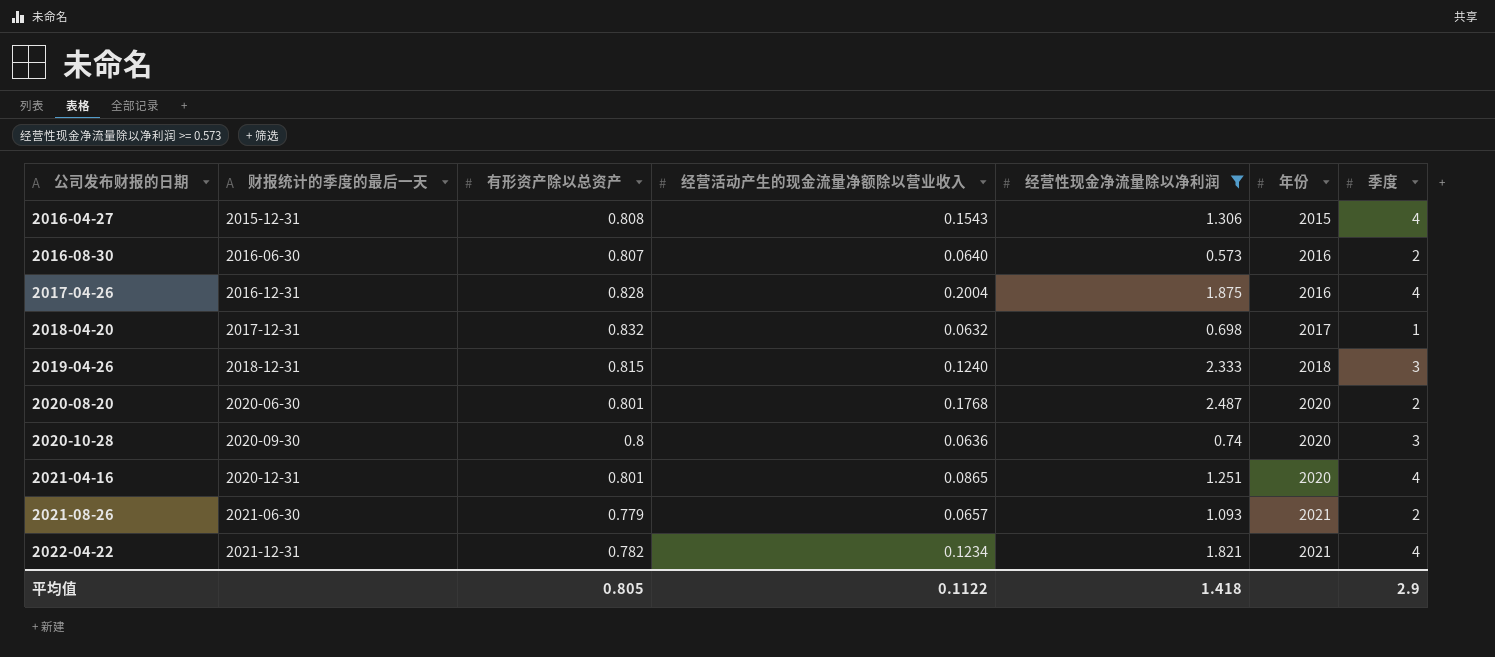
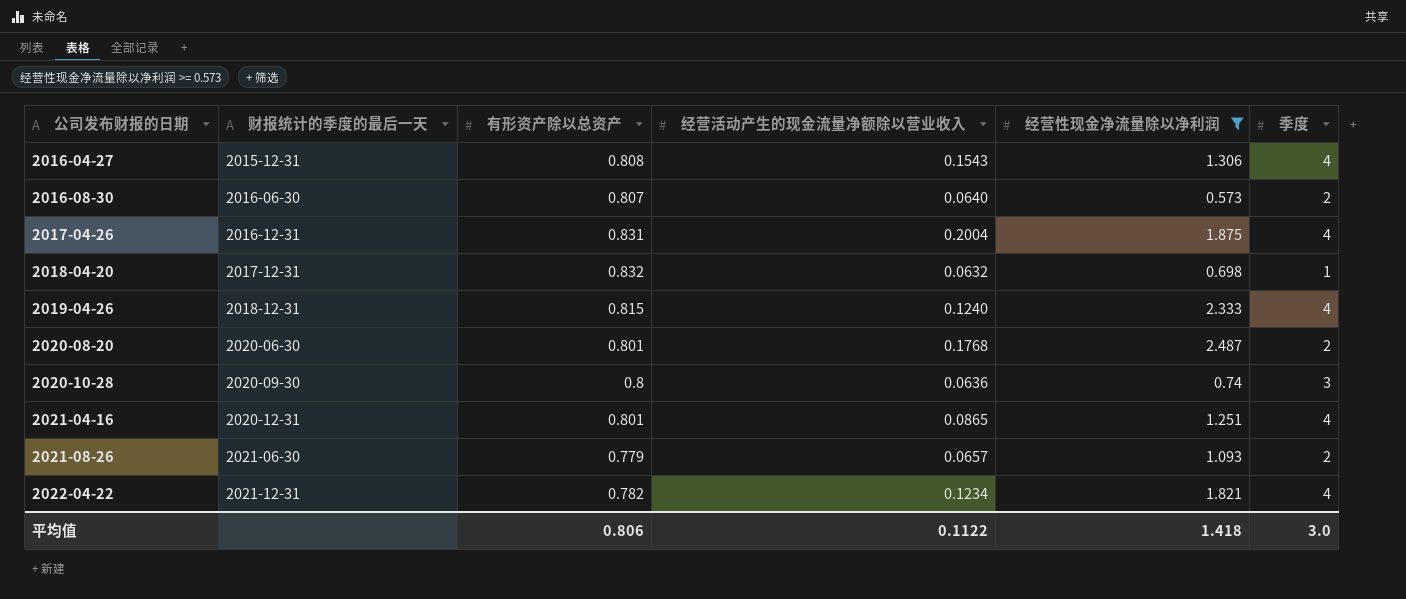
column 年份 | position: 6 -> none
2017-04-26 | 有形资产除以总资产: 0.828 -> 0.831
2019-04-26 | 季度: 3 -> 4
平均值 | 有形资产除以总资产: 0.805 -> 0.806
平均值 | 季度: 2.9 -> 3.0

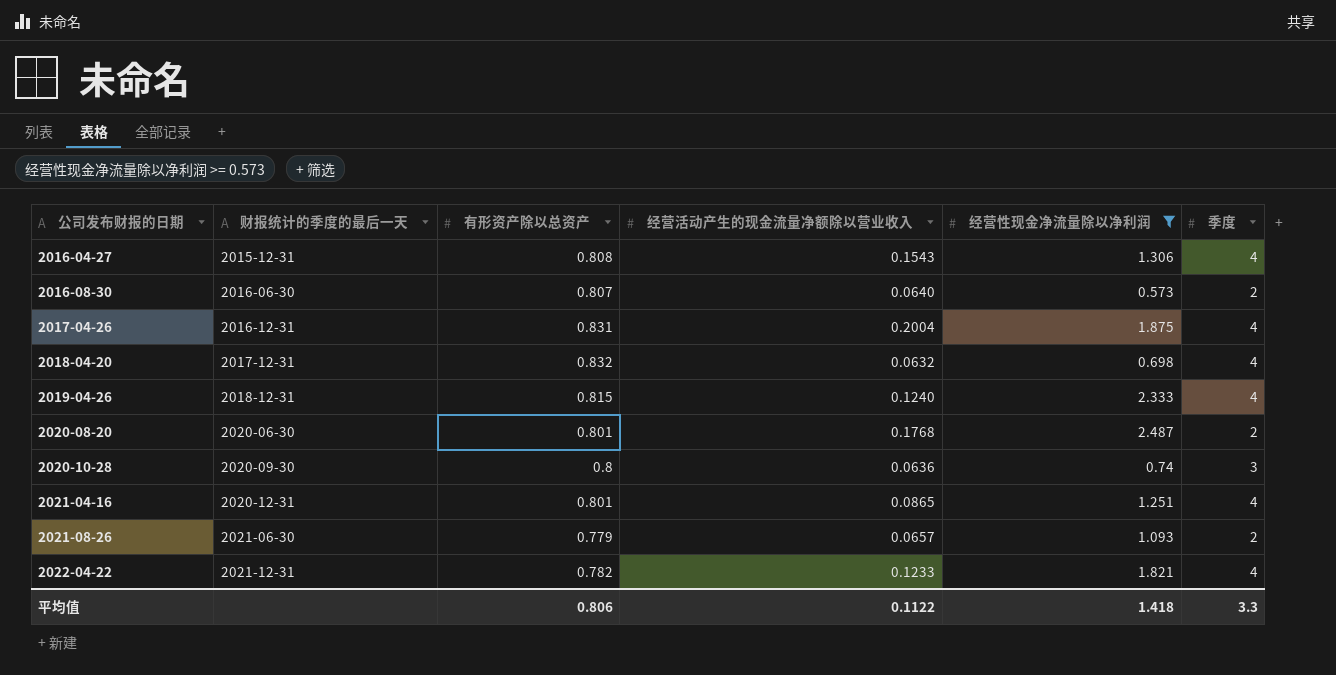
2018-04-20 | 季度: 1 -> 4
2022-04-22 | 经营活动产生的现金流量净额除以营业收入: 0.1234 -> 0.1233
平均值 | 季度: 3.0 -> 3.3

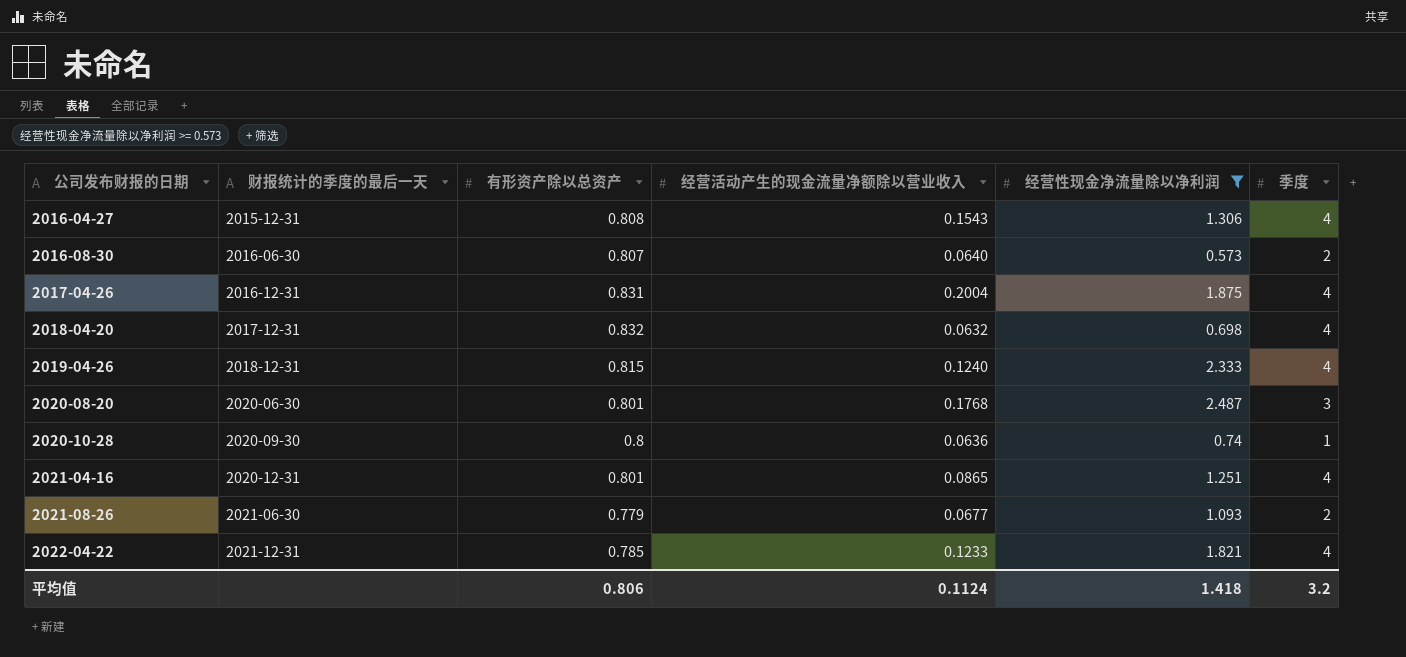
2020-08-20 | 季度: 2 -> 3
2020-10-28 | 季度: 3 -> 1
2021-08-26 | 经营活动产生的现金流量净额除以营业收入: 0.0657 -> 0.0677
2022-04-22 | 有形资产除以总资产: 0.782 -> 0.785
平均值 | 经营活动产生的现金流量净额除以营业收入: 0.1122 -> 0.1124
平均值 | 季度: 3.3 -> 3.2

